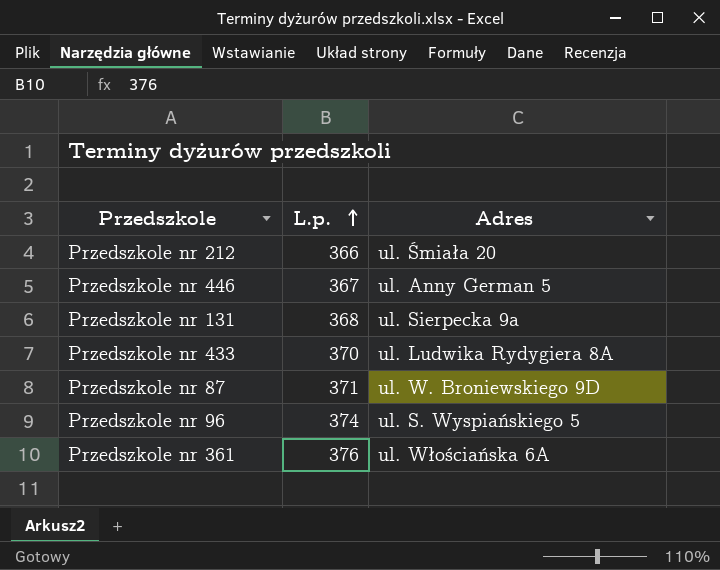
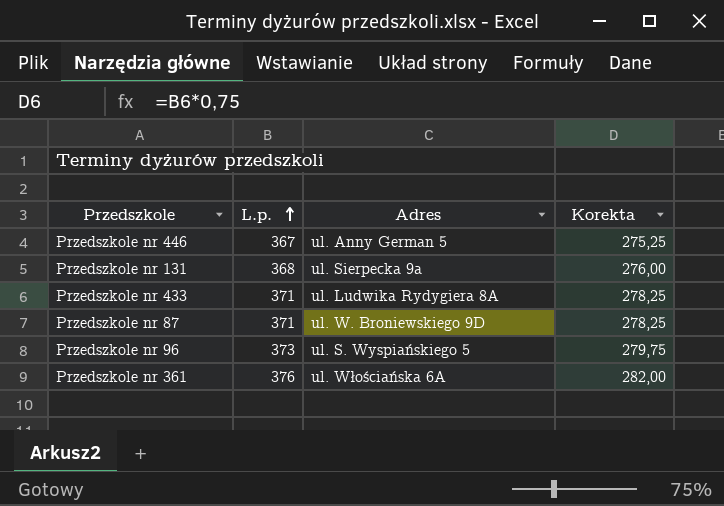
column Korekta | formula: none -> [L.p.] * 0,75
row Przedszkole nr 212: 366 | ul. Śmiała 20 -> none
Przedszkole nr 433 | L.p.: 370 -> 371
Przedszkole nr 96 | L.p.: 374 -> 373

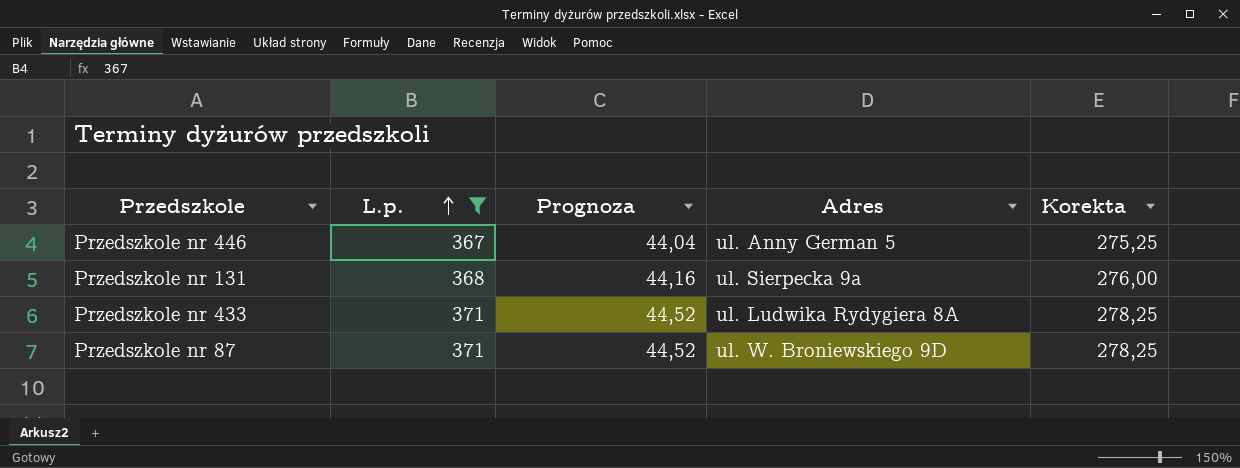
filter: none -> L.p. <= 371
column Prognoza | formula: none -> [L.p.] * 0,12

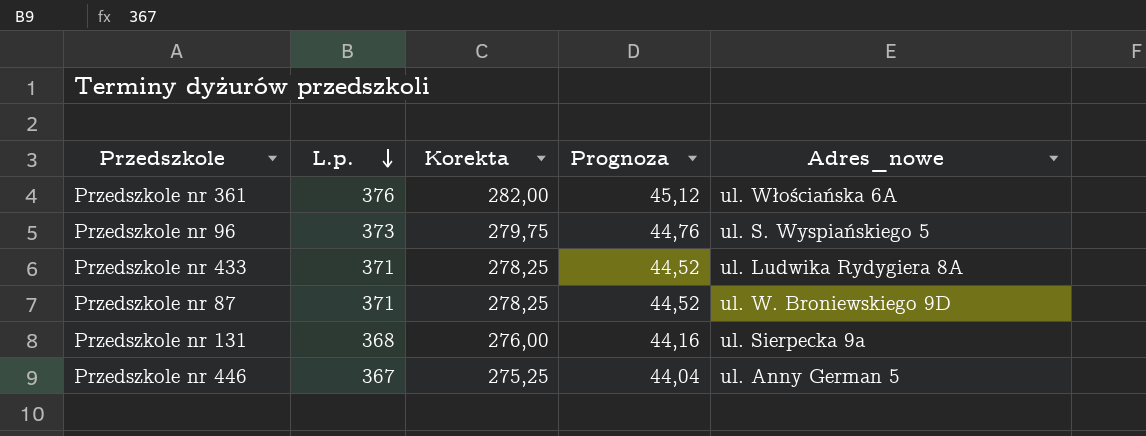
filter: L.p. <= 371 -> none
row order: L.p. ascending -> L.p. descending
column Korekta | position: 5 -> 3
column name: Adres -> Adres_nowe

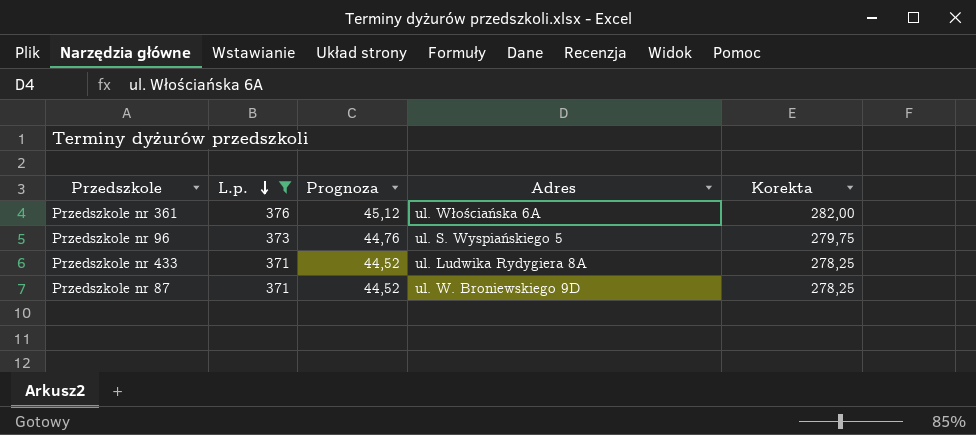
filter: none -> L.p. >= 371
column name: Adres_nowe -> Adres
column Korekta | position: 3 -> 5

